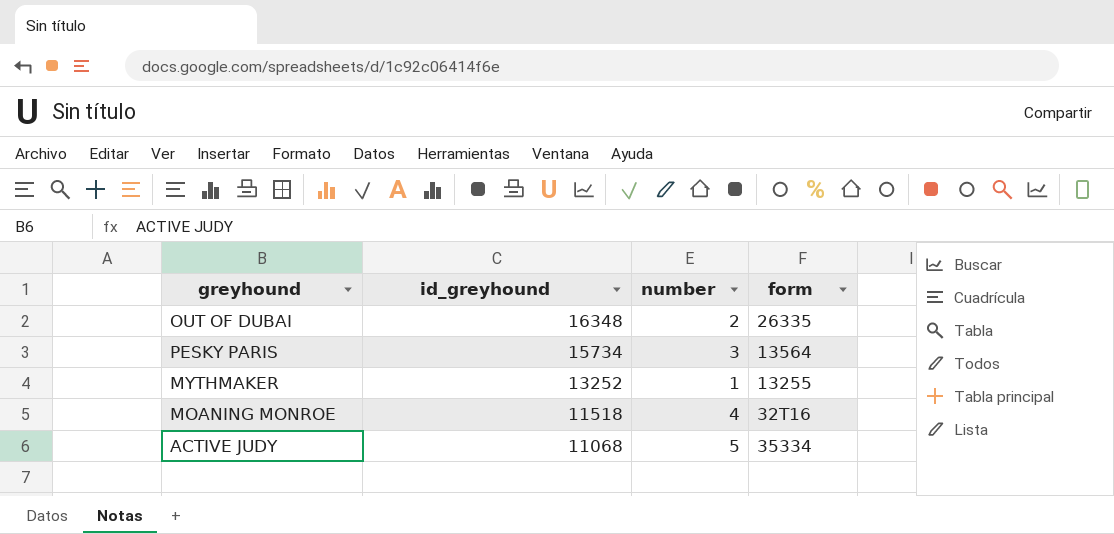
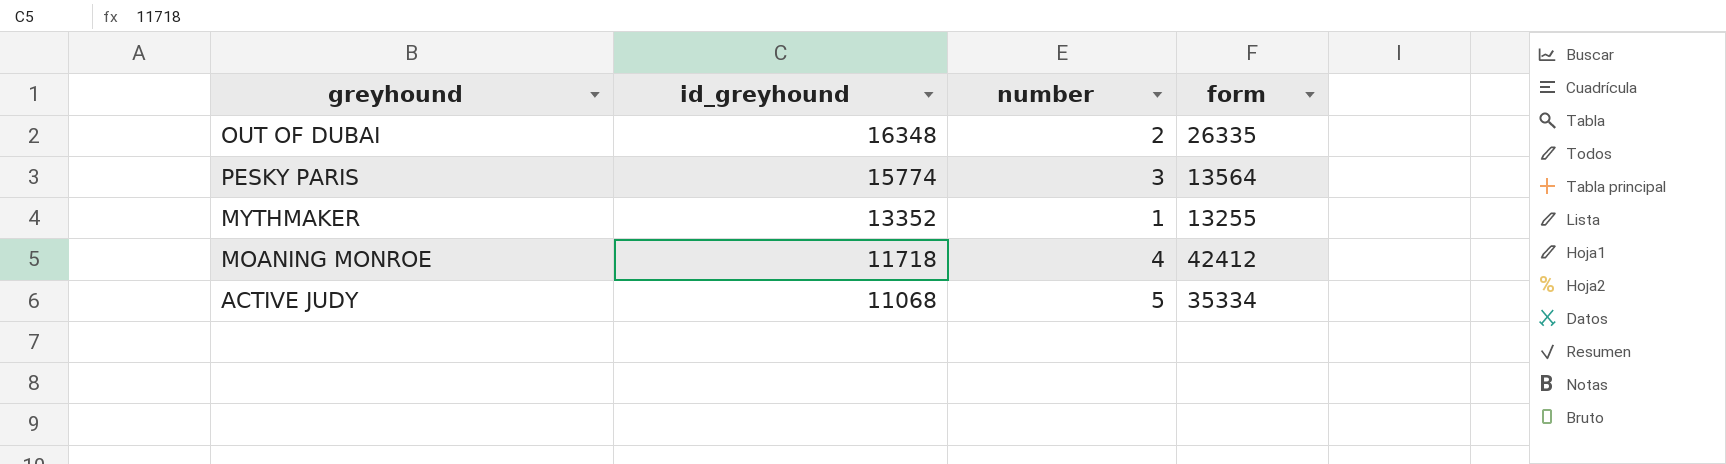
PESKY PARIS | id_greyhound: 15734 -> 15774
MYTHMAKER | id_greyhound: 13252 -> 13352
MOANING MONROE | id_greyhound: 11518 -> 11718
MOANING MONROE | form: 32T16 -> 42412

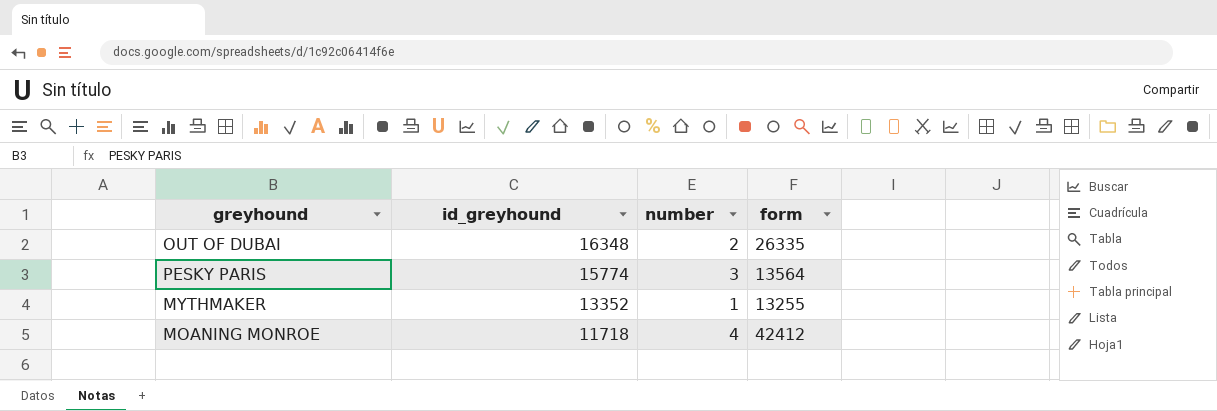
row ACTIVE JUDY: 11068 | 5 | 35334 -> none

